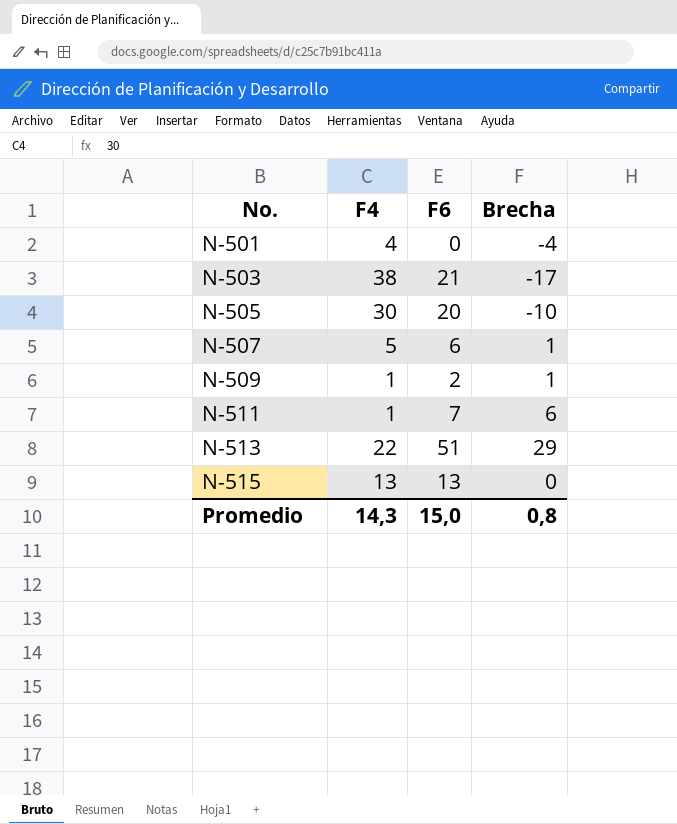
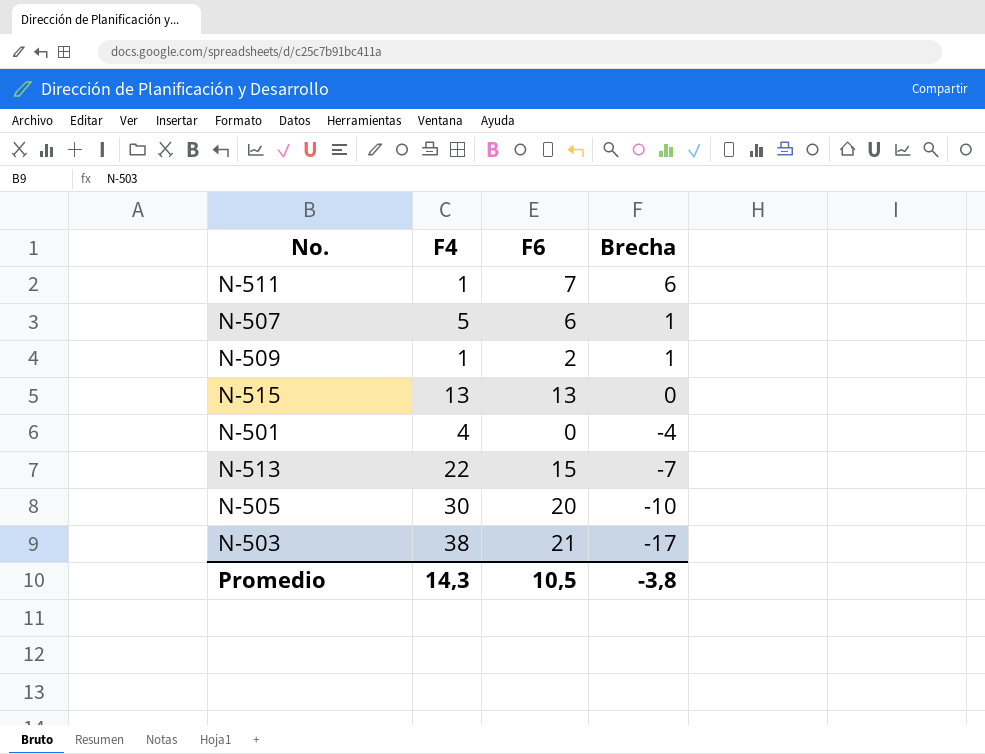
row order: No. ascending -> Brecha descending
N-513 | F6: 51 -> 15
N-513 | Brecha: 29 -> -7
Promedio | F6: 15,0 -> 10,5
Promedio | Brecha: 0,8 -> -3,8

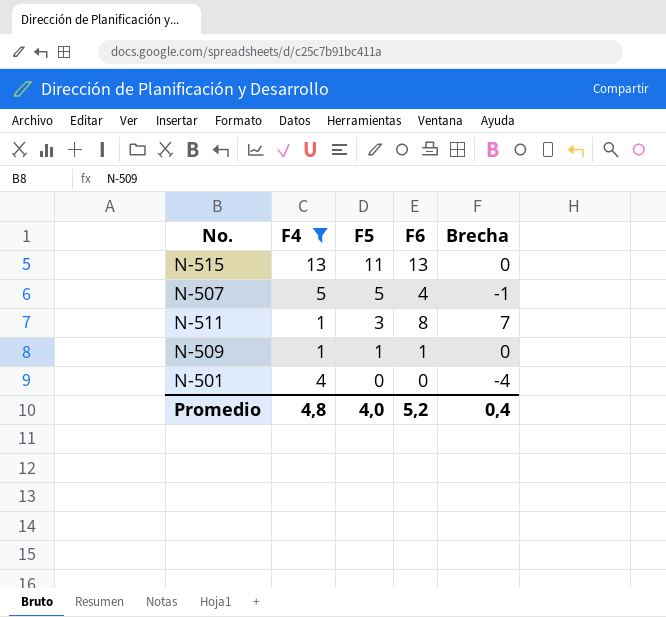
filter: none -> F4 <= 13
row order: Brecha descending -> F5 descending
column F5 | position: none -> 3
N-507 | F6: 6 -> 4
N-507 | Brecha: 1 -> -1
N-511 | F6: 7 -> 8
N-511 | Brecha: 6 -> 7
N-509 | F6: 2 -> 1
N-509 | Brecha: 1 -> 0
Promedio | F4: 14,3 -> 4,8
Promedio | F6: 10,5 -> 5,2
Promedio | Brecha: -3,8 -> 0,4

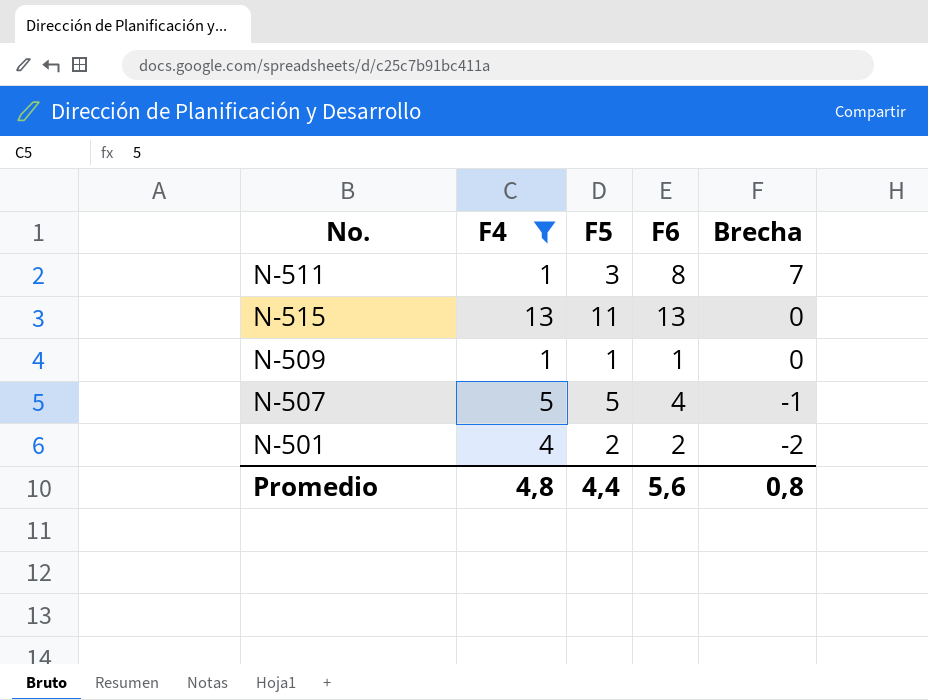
row order: F5 descending -> Brecha descending
N-501 | F5: 0 -> 2
N-501 | F6: 0 -> 2
N-501 | Brecha: -4 -> -2
Promedio | F5: 4,0 -> 4,4
Promedio | F6: 5,2 -> 5,6
Promedio | Brecha: 0,4 -> 0,8

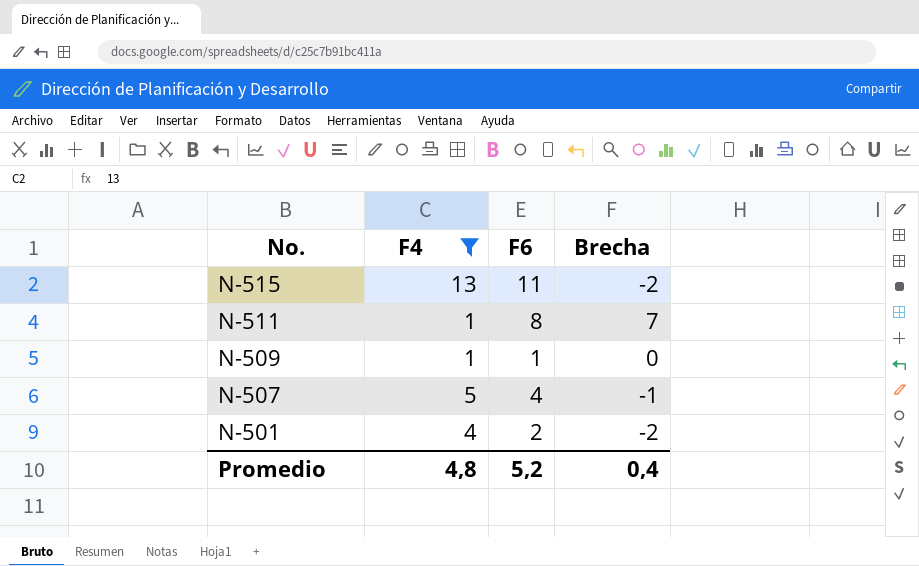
row order: Brecha descending -> No. descending
column F5 | position: 3 -> none
N-515 | F6: 13 -> 11
N-515 | Brecha: 0 -> -2
Promedio | F6: 5,6 -> 5,2
Promedio | Brecha: 0,8 -> 0,4

